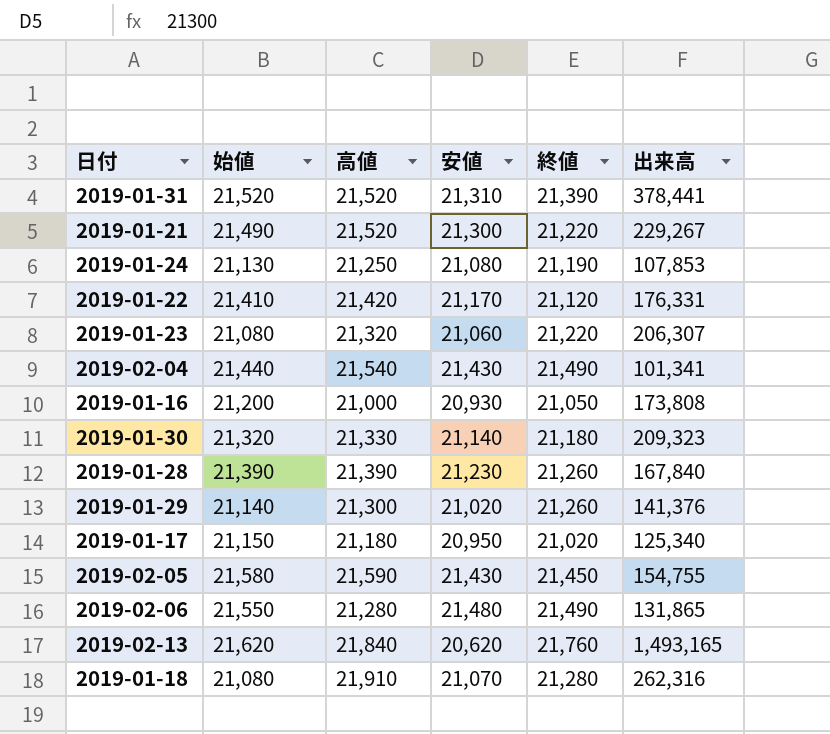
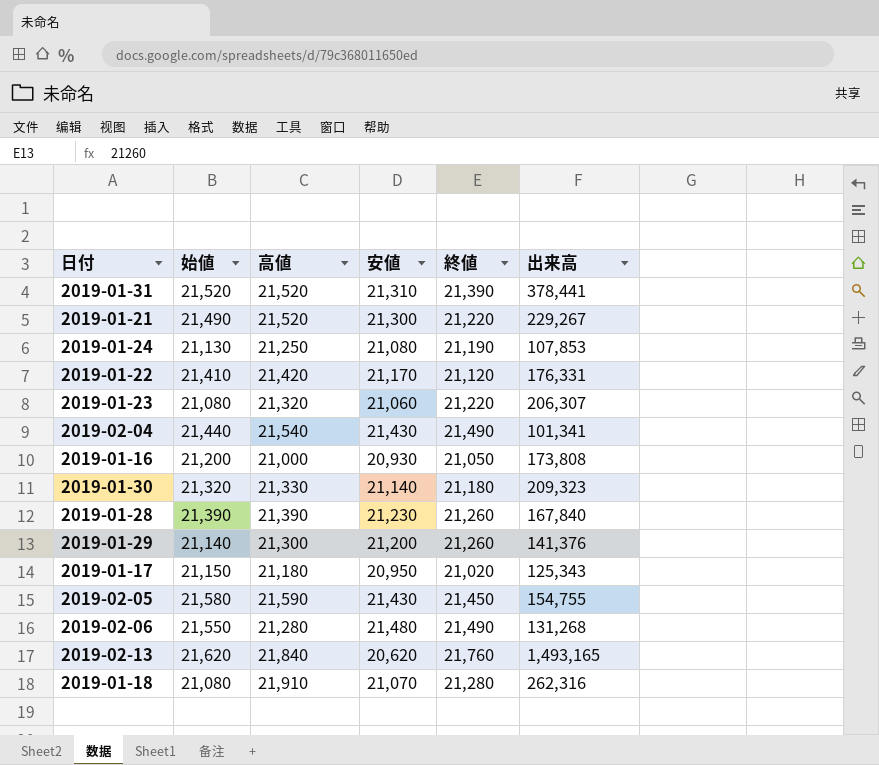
2019-01-29 | 安値: 21,020 -> 21,200
2019-01-17 | 出来高: 125,340 -> 125,343
2019-02-06 | 出来高: 131,865 -> 131,268

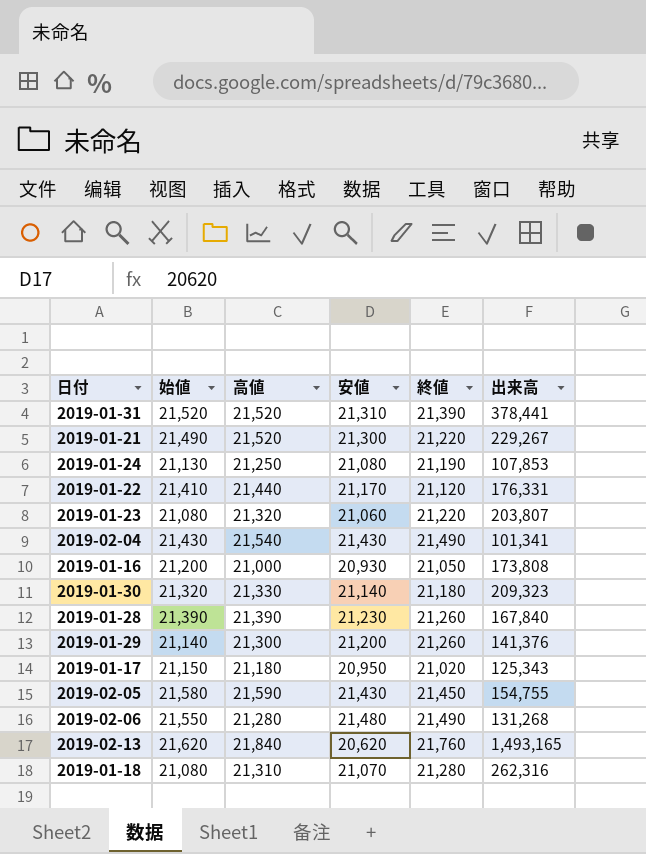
2019-01-22 | 高値: 21,420 -> 21,440
2019-01-23 | 出来高: 206,307 -> 203,807
2019-02-04 | 始値: 21,440 -> 21,430
2019-01-18 | 高値: 21,910 -> 21,310

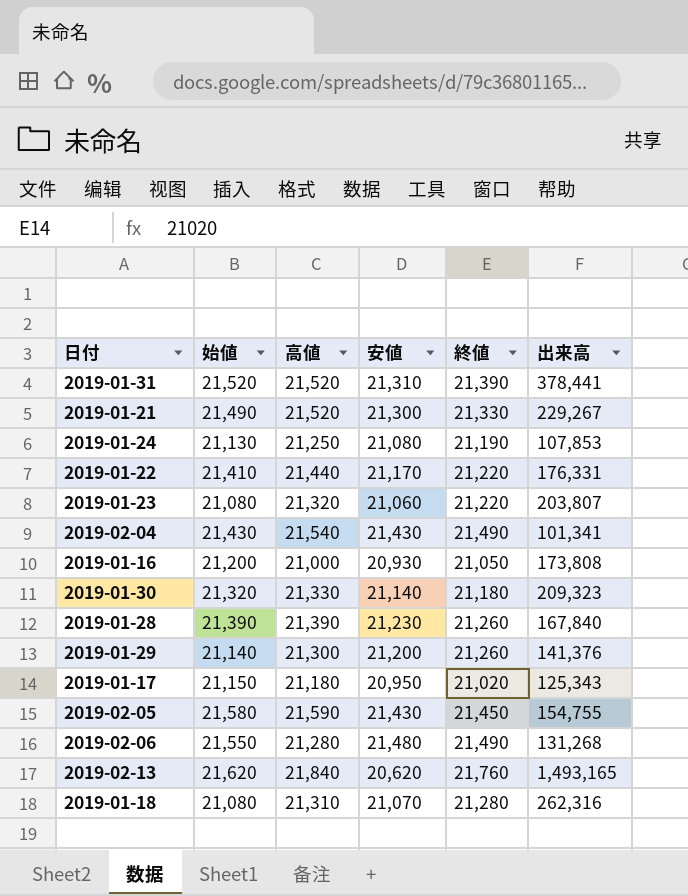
2019-01-21 | 終値: 21,220 -> 21,330
2019-01-22 | 終値: 21,120 -> 21,220

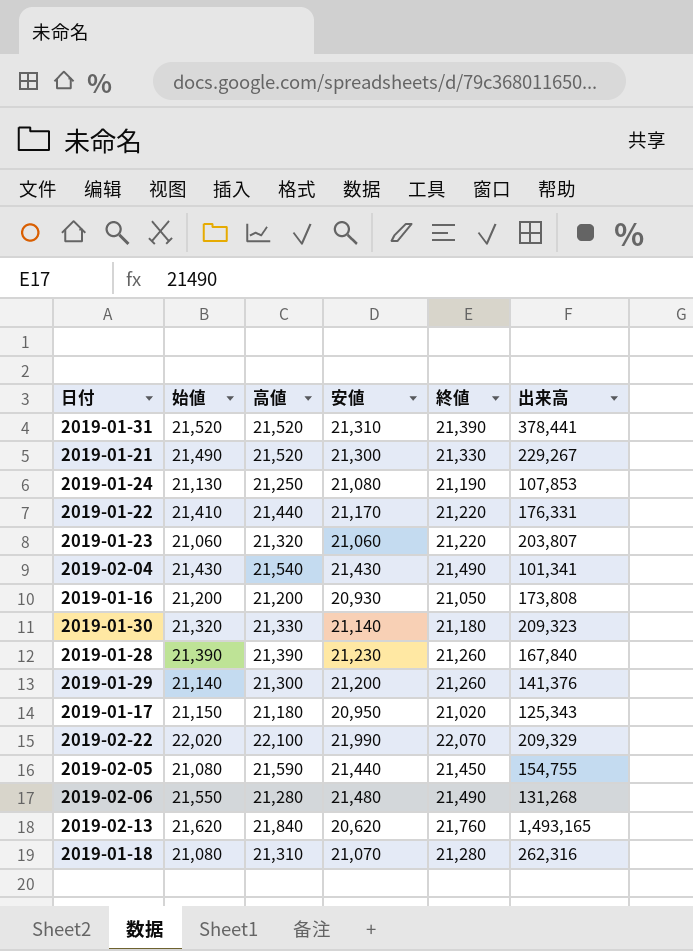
2019-01-23 | 始値: 21,080 -> 21,060
2019-01-16 | 高値: 21,000 -> 21,200
row 2019-02-22: none -> 22,020 | 22,100 | 21,990 | 22,070 | 209,329
2019-02-05 | 始値: 21,580 -> 21,080
2019-02-05 | 安値: 21,430 -> 21,440

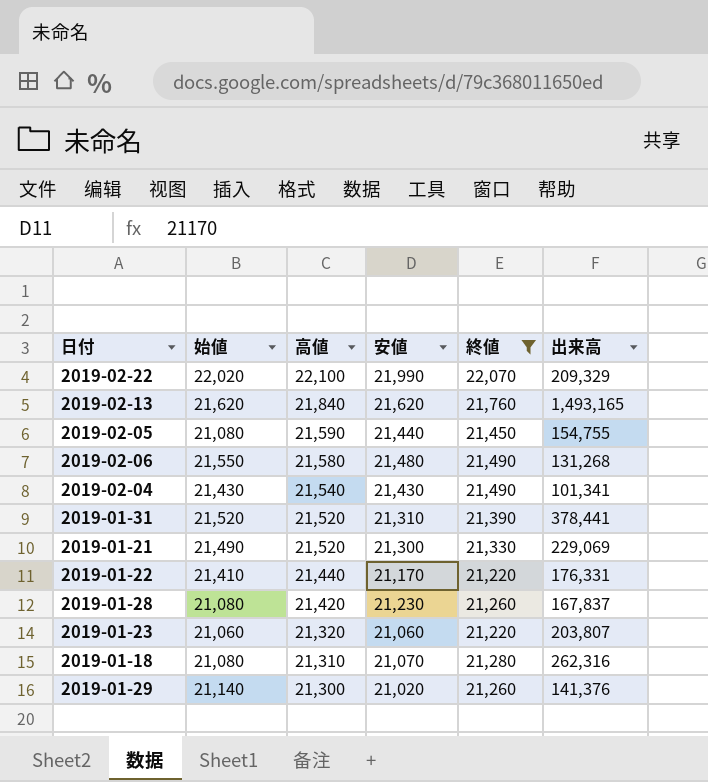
filter: none -> 終値 >= 21,220
row order: none -> 高値 descending
2019-02-13 | 安値: 20,620 -> 21,620
2019-02-06 | 高値: 21,280 -> 21,580
2019-01-21 | 出来高: 229,267 -> 229,069
2019-01-28 | 始値: 21,390 -> 21,080
2019-01-28 | 高値: 21,390 -> 21,420
2019-01-28 | 出来高: 167,840 -> 167,837
2019-01-29 | 安値: 21,200 -> 21,020

